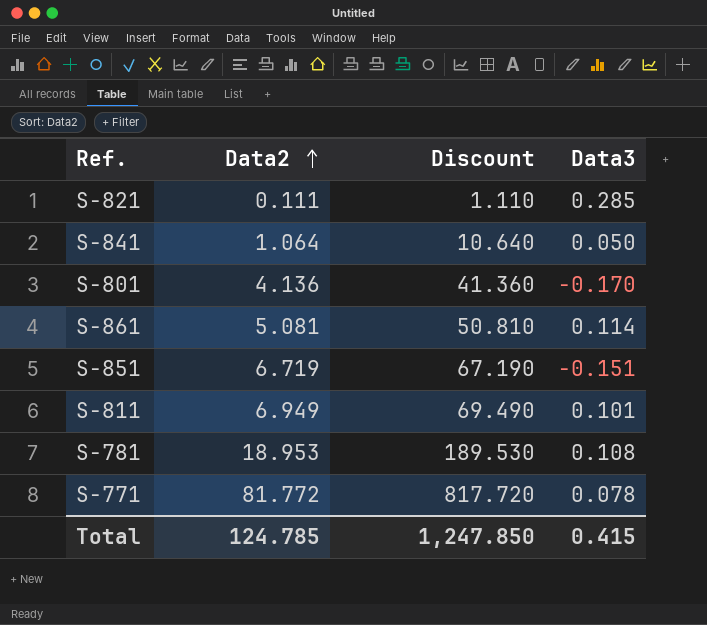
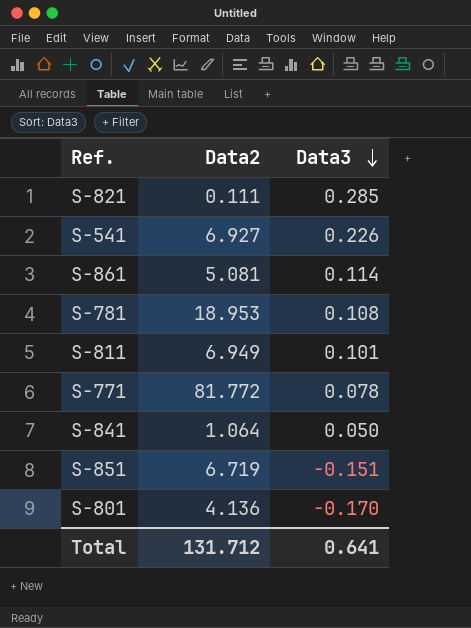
row order: Data2 ascending -> Data3 descending
column Discount | formula: [Data2] * 10 -> none
row S-541: none -> 6.927 | 0.226
Total | Data2: 124.785 -> 131.712
Total | Data3: 0.415 -> 0.641

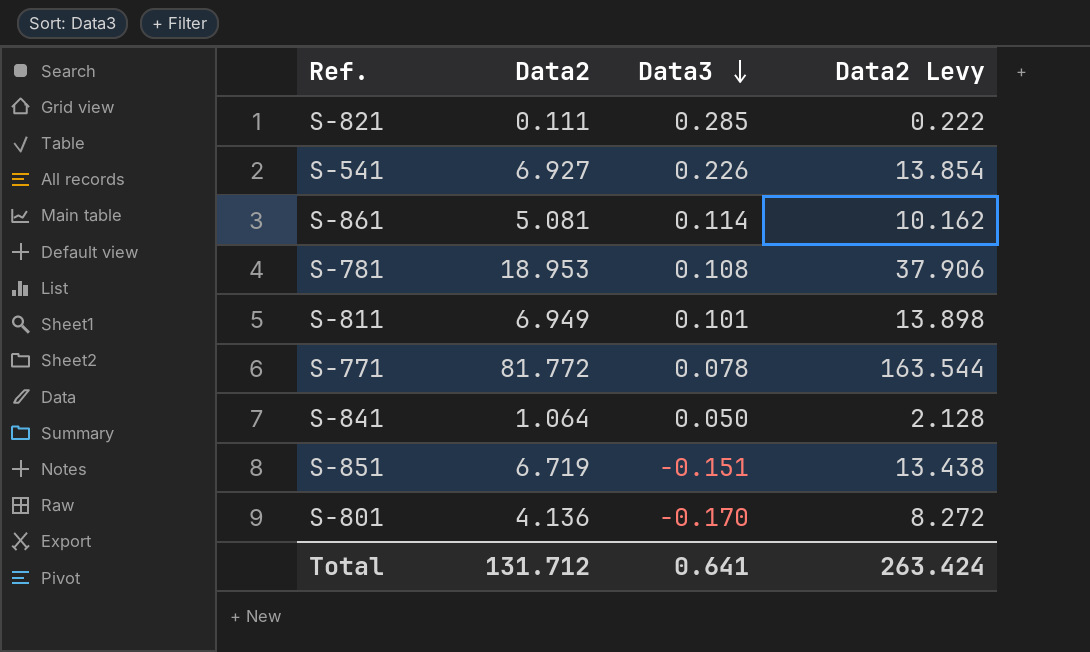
column Data2 Levy | formula: none -> [Data2] * 2

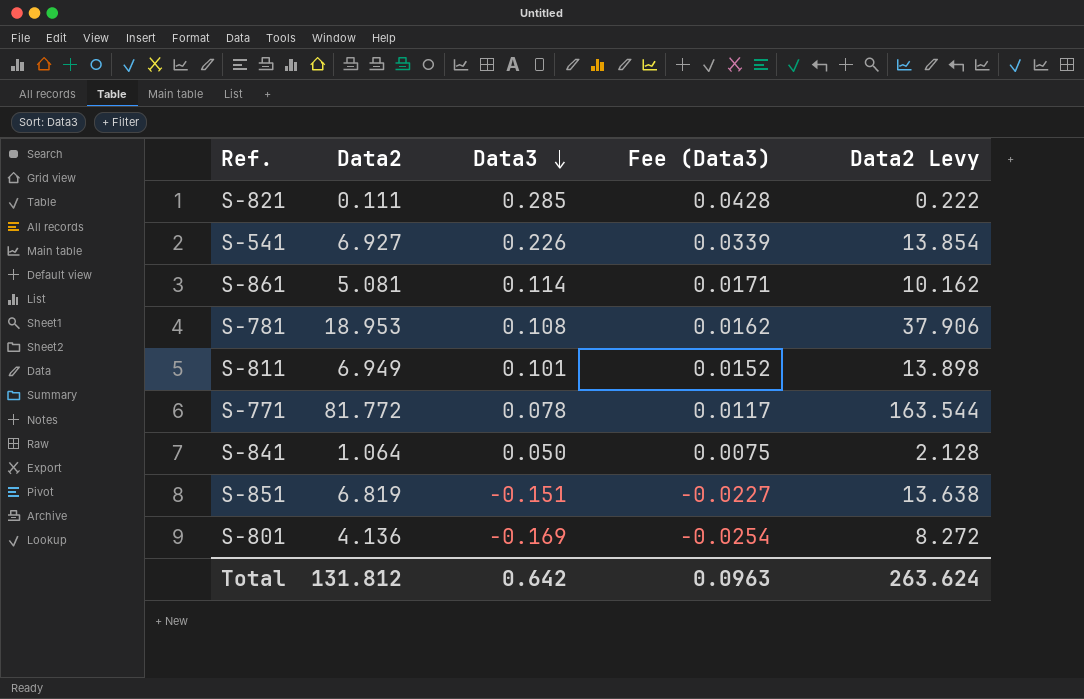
column Fee (Data3) | formula: none -> [Data3] * 0.15
S-851 | Data2: 6.719 -> 6.819
S-851 | Data2 Levy: 13.438 -> 13.638
S-801 | Data3: -0.170 -> -0.169
Total | Data2: 131.712 -> 131.812
Total | Data3: 0.641 -> 0.642
Total | Data2 Levy: 263.424 -> 263.624

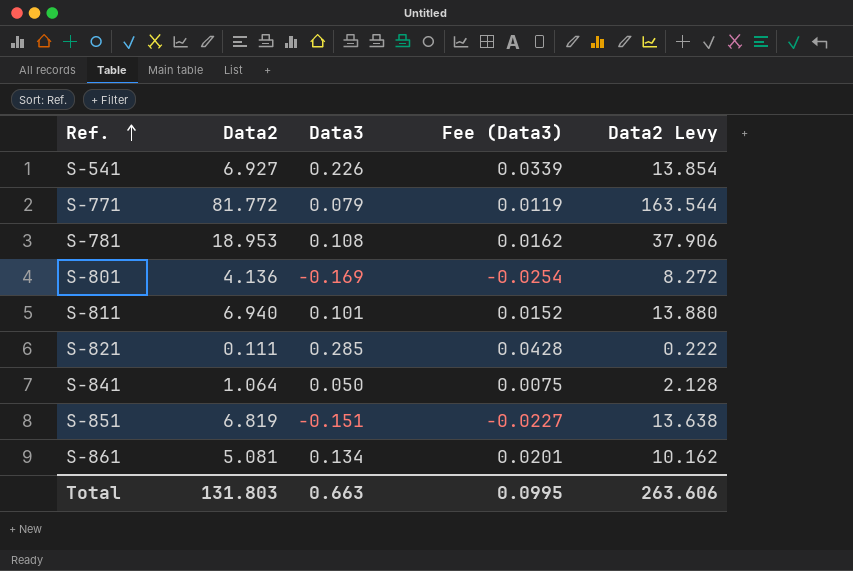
row order: Data3 descending -> Ref. ascending
S-771 | Data3: 0.078 -> 0.079
S-771 | Fee (Data3): 0.0117 -> 0.0119
S-811 | Data2: 6.949 -> 6.940
S-811 | Data2 Levy: 13.898 -> 13.880
S-861 | Data3: 0.114 -> 0.134
S-861 | Fee (Data3): 0.0171 -> 0.0201
Total | Data2: 131.812 -> 131.803
Total | Data3: 0.642 -> 0.663
Total | Fee (Data3): 0.0963 -> 0.0995
Total | Data2 Levy: 263.624 -> 263.606

